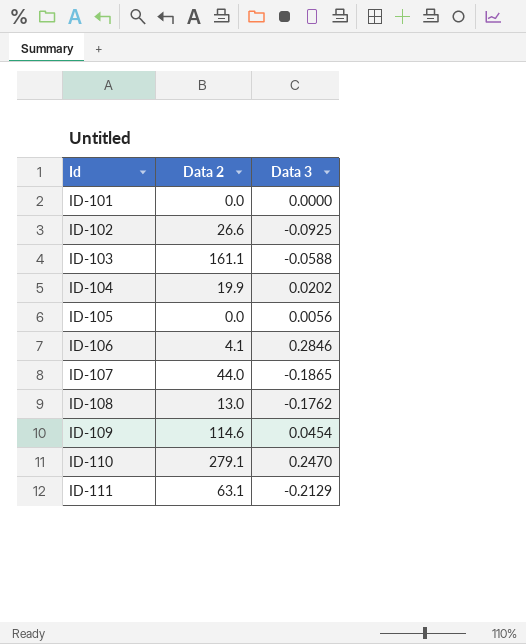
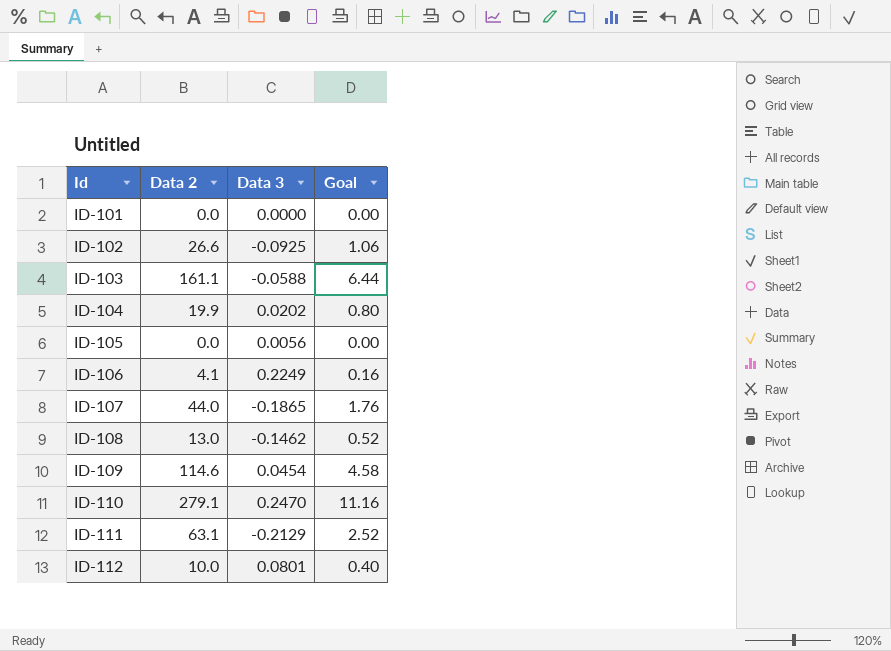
column Goal | formula: none -> [Data 2] * 0.04
ID-106 | Data 3: 0.2846 -> 0.2249
ID-108 | Data 3: -0.1762 -> -0.1462
row ID-112: none -> 10.0 | 0.0801 | 0.40

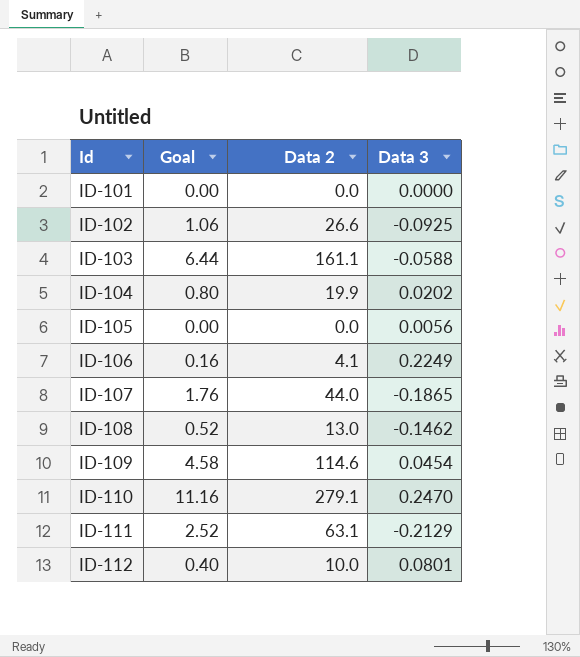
column Goal | position: 4 -> 2

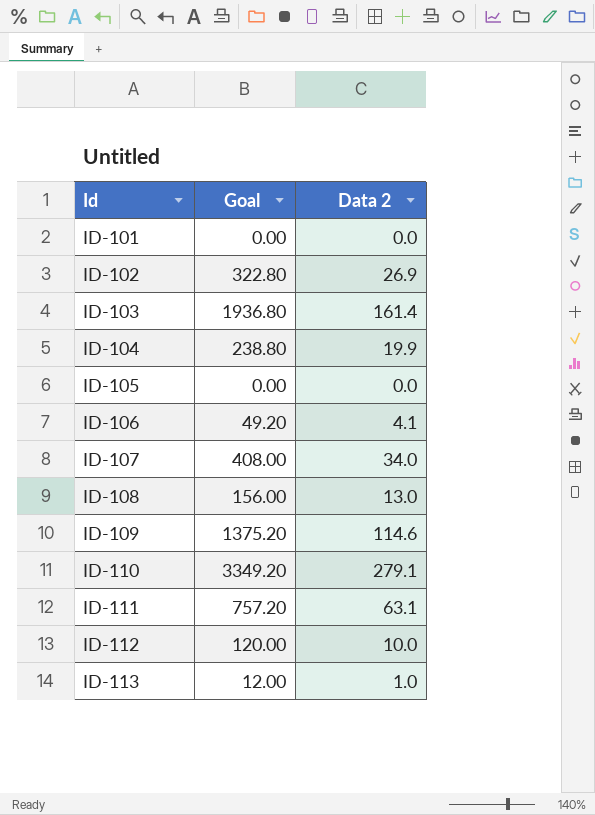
column Data 3 | position: 4 -> none
column Goal | formula: [Data 2] * 0.04 -> [Data 2] * 12
ID-102 | Data 2: 26.6 -> 26.9
ID-103 | Data 2: 161.1 -> 161.4
ID-107 | Data 2: 44.0 -> 34.0
row ID-113: none -> 12.00 | 1.0

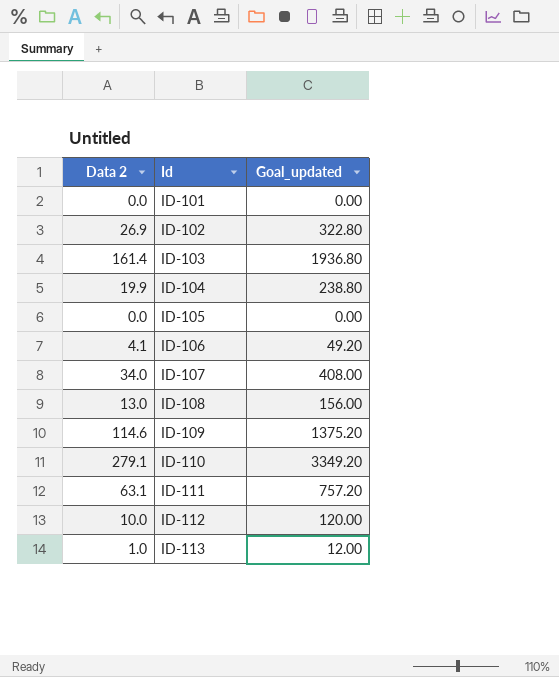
column Data 2 | position: 3 -> 1
column name: Goal -> Goal_updated

